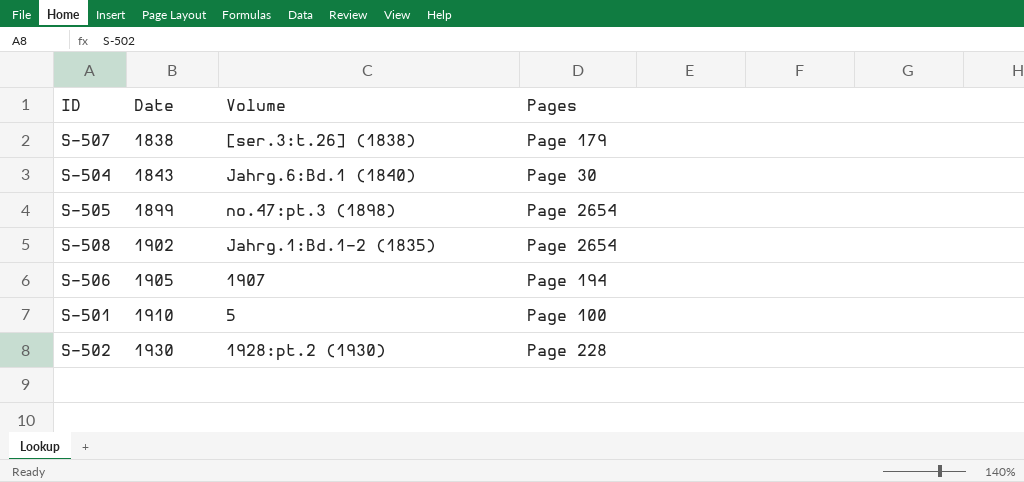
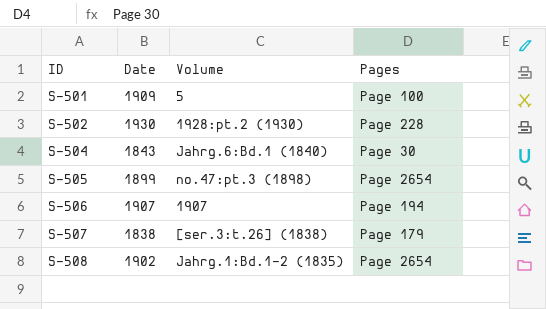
row order: Date ascending -> ID ascending
S-501 | Date: 1910 -> 1909
S-506 | Date: 1905 -> 1907

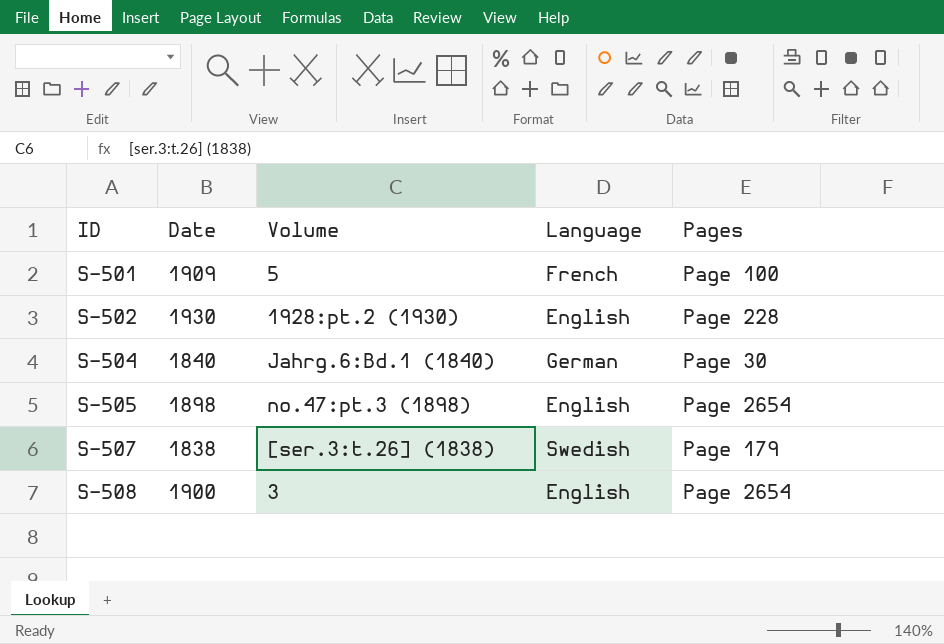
column Language | position: none -> 4
row S-506: 1907 | 1907 | Page 194 -> none
S-504 | Date: 1843 -> 1840
S-505 | Date: 1899 -> 1898
S-508 | Date: 1902 -> 1900
S-508 | Volume: Jahrg.1:Bd.1-2 (1835) -> 3

